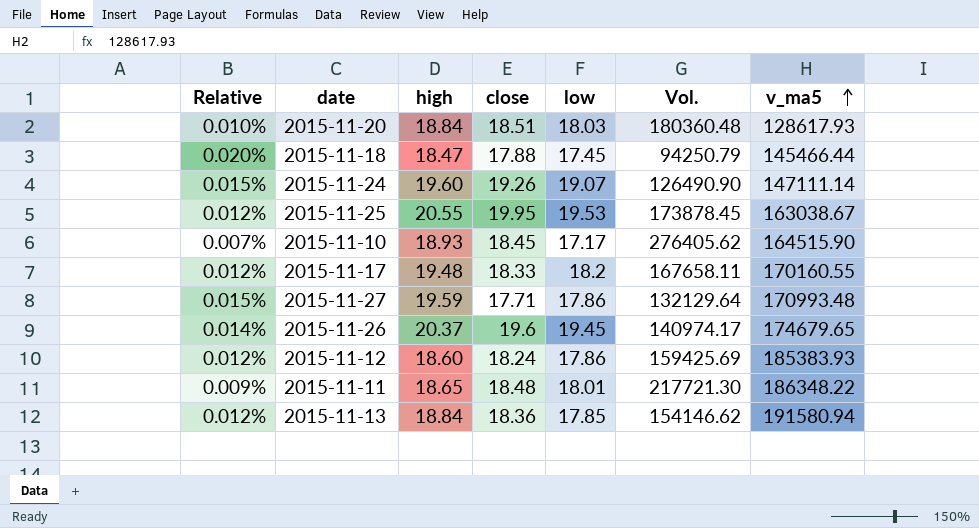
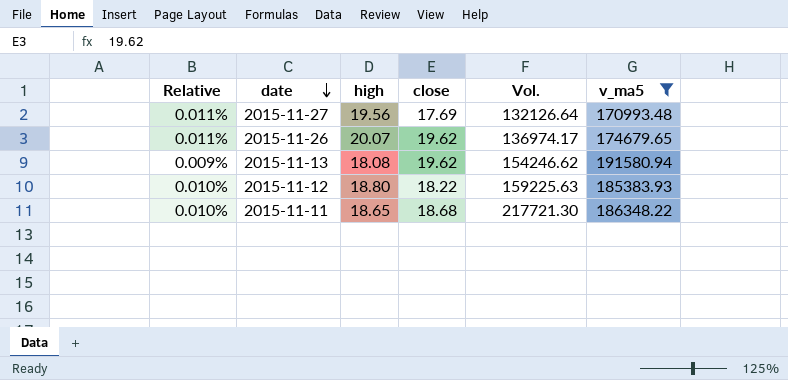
filter: none -> v_ma5 >= 170993.48
row order: v_ma5 ascending -> date descending
column low | position: 5 -> none
column Relative | formula: [high] / [Vol.] -> [high] / [v_ma5]
2015-11-27 | high: 19.59 -> 19.56
2015-11-27 | close: 17.71 -> 17.69
2015-11-27 | Vol.: 132129.64 -> 132126.64
2015-11-26 | high: 20.37 -> 20.07
2015-11-26 | close: 19.6 -> 19.62
2015-11-26 | Vol.: 140974.17 -> 136974.17
2015-11-13 | high: 18.84 -> 18.08
2015-11-13 | close: 18.36 -> 19.62
2015-11-13 | Vol.: 154146.62 -> 154246.62
2015-11-12 | high: 18.60 -> 18.80
2015-11-12 | close: 18.24 -> 18.22
2015-11-12 | Vol.: 159425.69 -> 159225.63
2015-11-11 | close: 18.48 -> 18.68

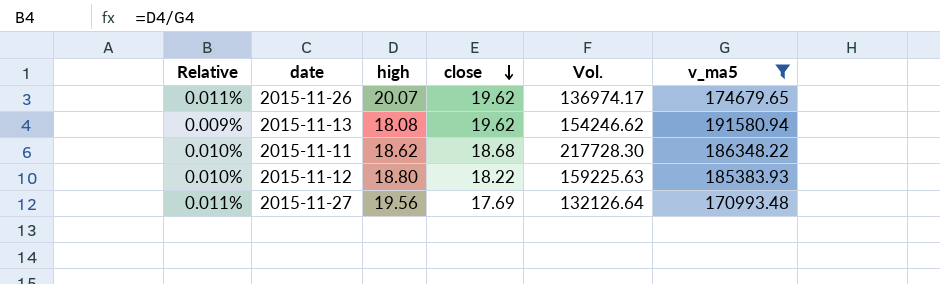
row order: date descending -> close descending
2015-11-11 | high: 18.65 -> 18.62
2015-11-11 | Vol.: 217721.30 -> 217728.30

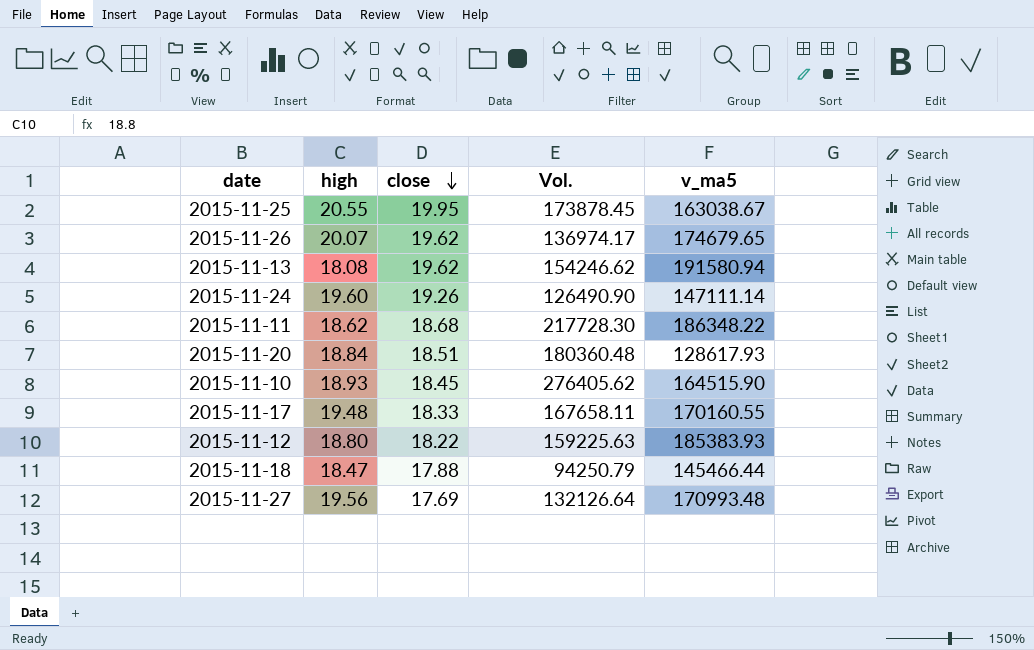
filter: v_ma5 >= 170993.48 -> none
column Relative | formula: [high] / [v_ma5] -> none

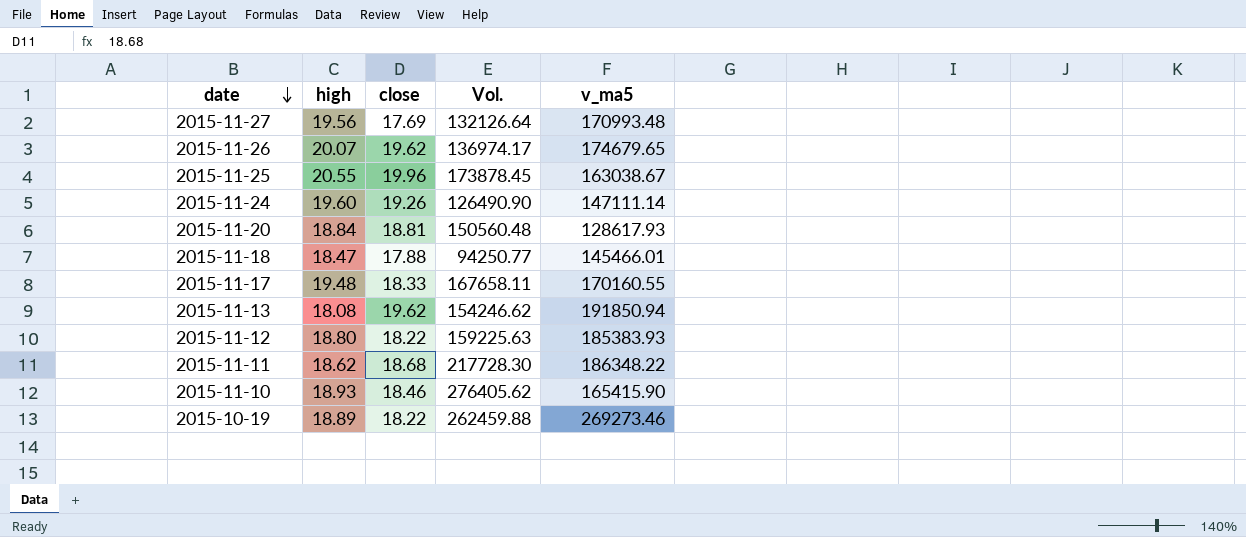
row order: close descending -> date descending
2015-11-25 | close: 19.95 -> 19.96
2015-11-20 | close: 18.51 -> 18.81
2015-11-20 | Vol.: 180360.48 -> 150560.48
2015-11-18 | Vol.: 94250.79 -> 94250.77
2015-11-18 | v_ma5: 145466.44 -> 145466.01
2015-11-13 | v_ma5: 191580.94 -> 191850.94
2015-11-10 | close: 18.45 -> 18.46
2015-11-10 | v_ma5: 164515.90 -> 165415.90
row 2015-10-19: none -> 18.89 | 18.22 | 262459.88 | 269273.46

